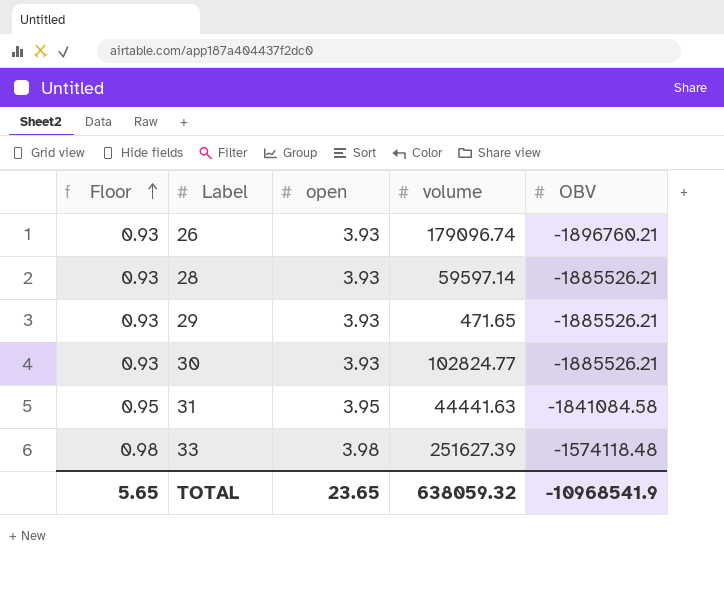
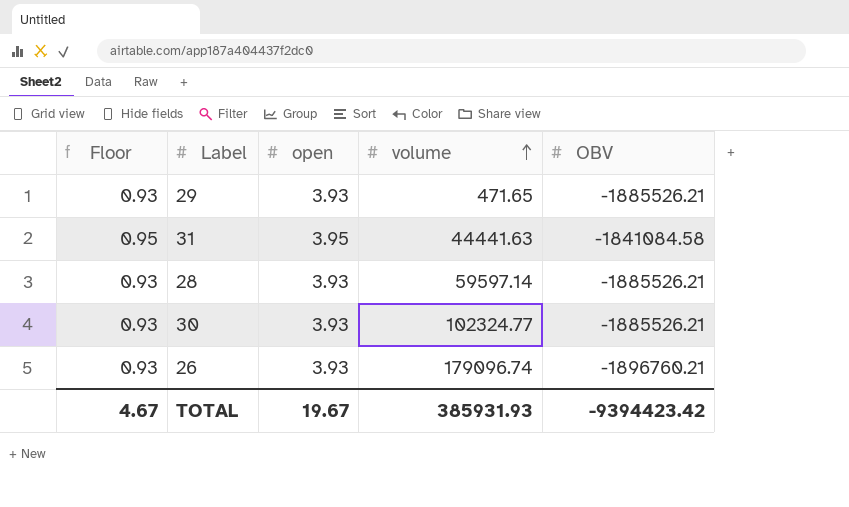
row order: Floor ascending -> volume ascending
row 33: 0.98 | 3.98 | 251627.39 | -1574118.48 -> none
30 | volume: 102824.77 -> 102324.77
TOTAL | Floor: 5.65 -> 4.67
TOTAL | open: 23.65 -> 19.67
TOTAL | volume: 638059.32 -> 385931.93
TOTAL | OBV: -10968541.9 -> -9394423.42

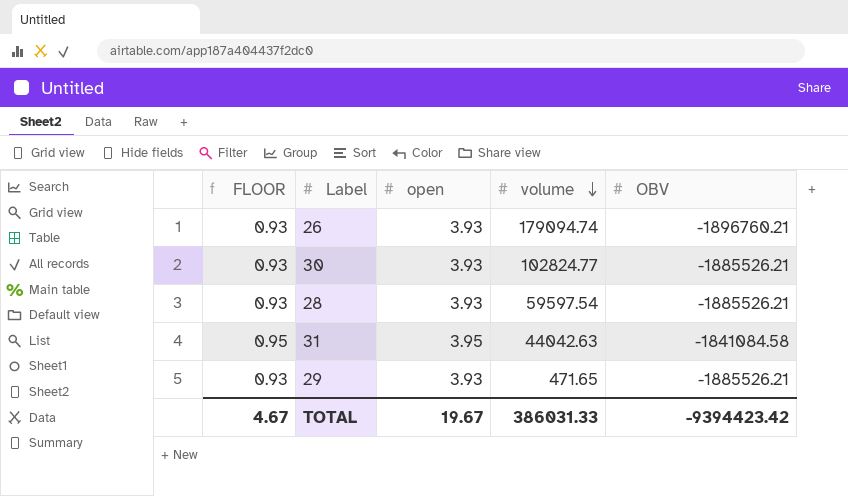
row order: volume ascending -> volume descending
column name: Floor -> FLOOR
26 | volume: 179096.74 -> 179094.74
30 | volume: 102324.77 -> 102824.77
28 | volume: 59597.14 -> 59597.54
31 | volume: 44441.63 -> 44042.63
TOTAL | volume: 385931.93 -> 386031.33

